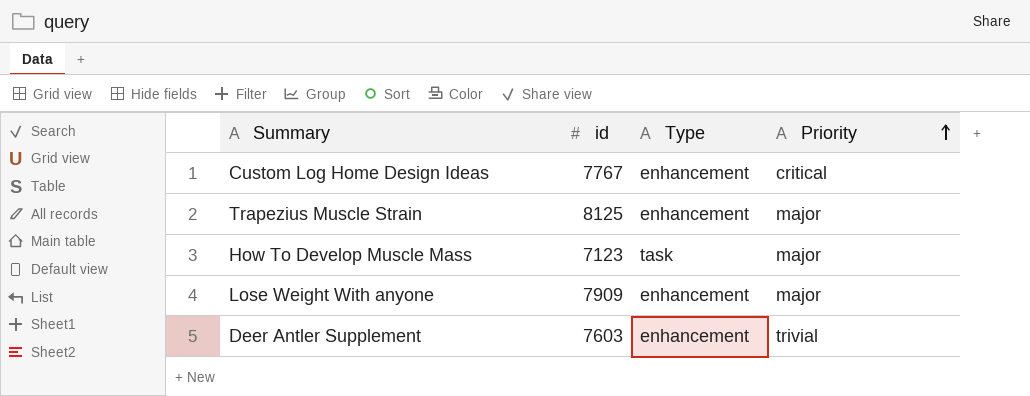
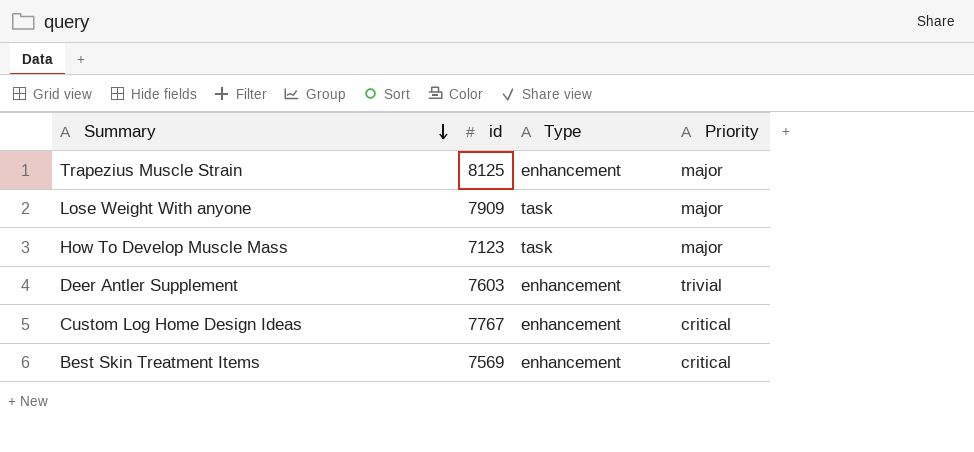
row order: Priority ascending -> Summary descending
Lose Weight With anyone | Type: enhancement -> task
row Best Skin Treatment Items: none -> 7569 | enhancement | critical

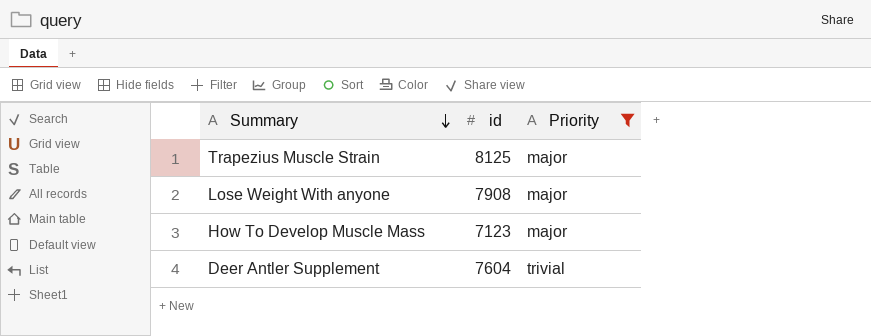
filter: none -> Priority != critical
column Type | position: 3 -> none
Lose Weight With anyone | id: 7909 -> 7908
Deer Antler Supplement | id: 7603 -> 7604

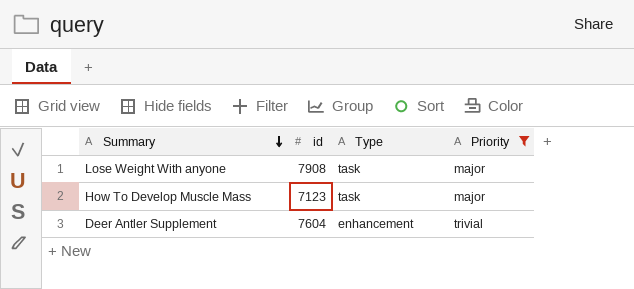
column Type | position: none -> 3
row Trapezius Muscle Strain: 8125 | major -> none

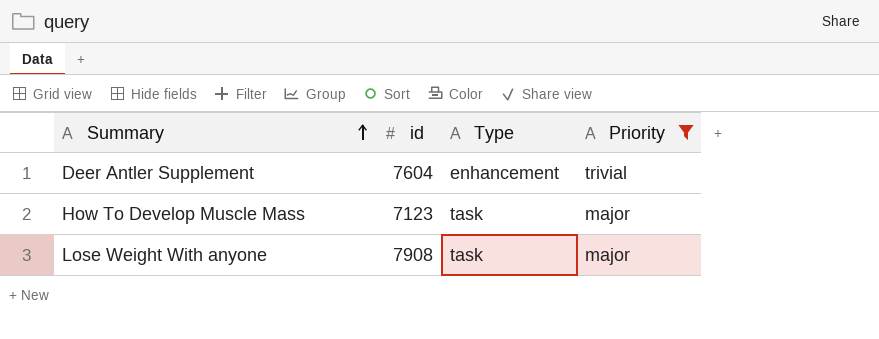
row order: Summary descending -> Summary ascending

